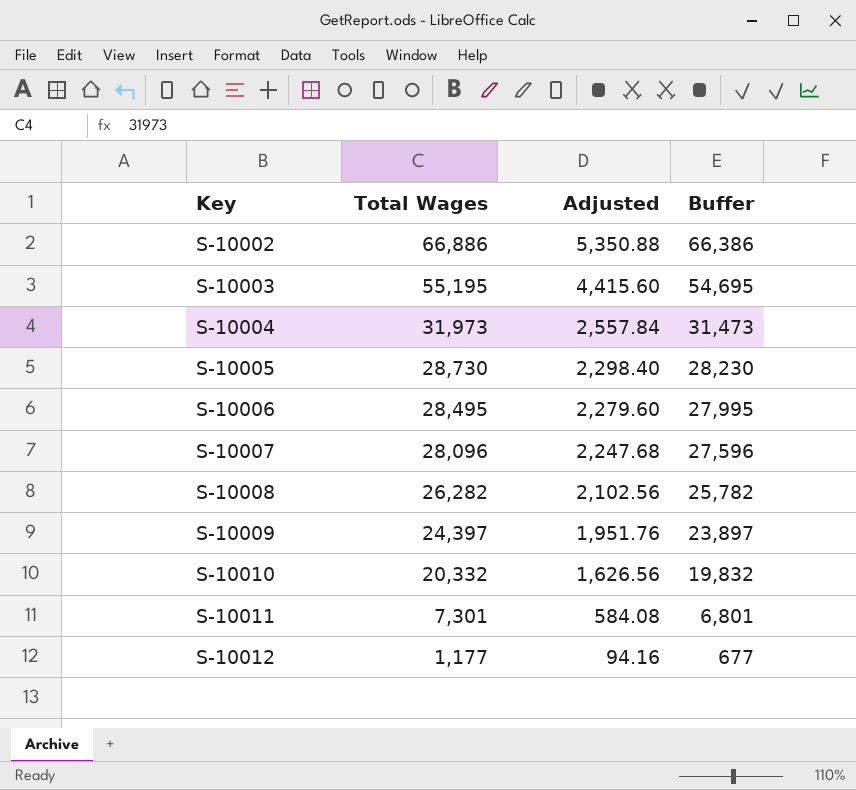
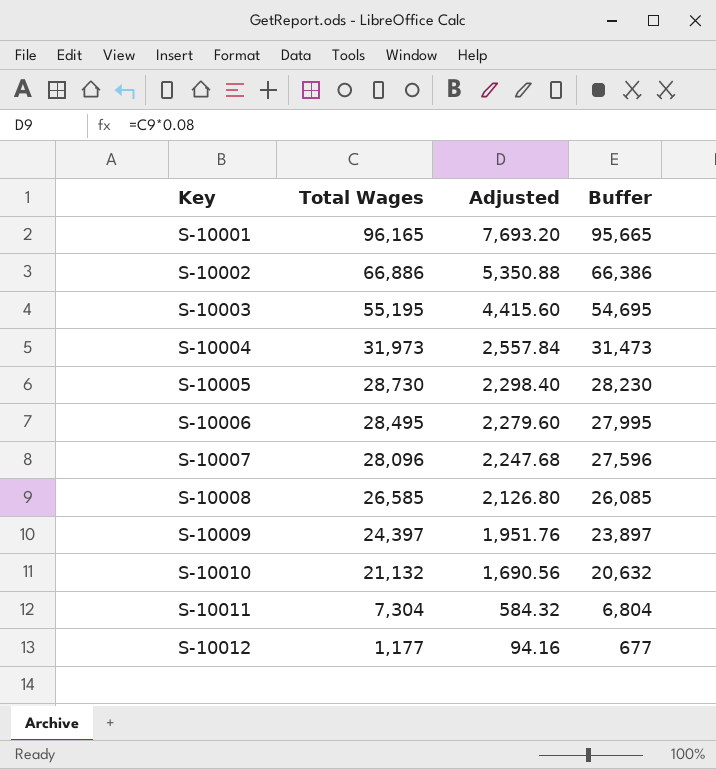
row S-10001: none -> 96,165 | 7,693.20 | 95,665
S-10008 | Total Wages: 26,282 -> 26,585
S-10008 | Adjusted: 2,102.56 -> 2,126.80
S-10008 | Buffer: 25,782 -> 26,085
S-10010 | Total Wages: 20,332 -> 21,132
S-10010 | Adjusted: 1,626.56 -> 1,690.56
S-10010 | Buffer: 19,832 -> 20,632
S-10011 | Total Wages: 7,301 -> 7,304
S-10011 | Adjusted: 584.08 -> 584.32
S-10011 | Buffer: 6,801 -> 6,804

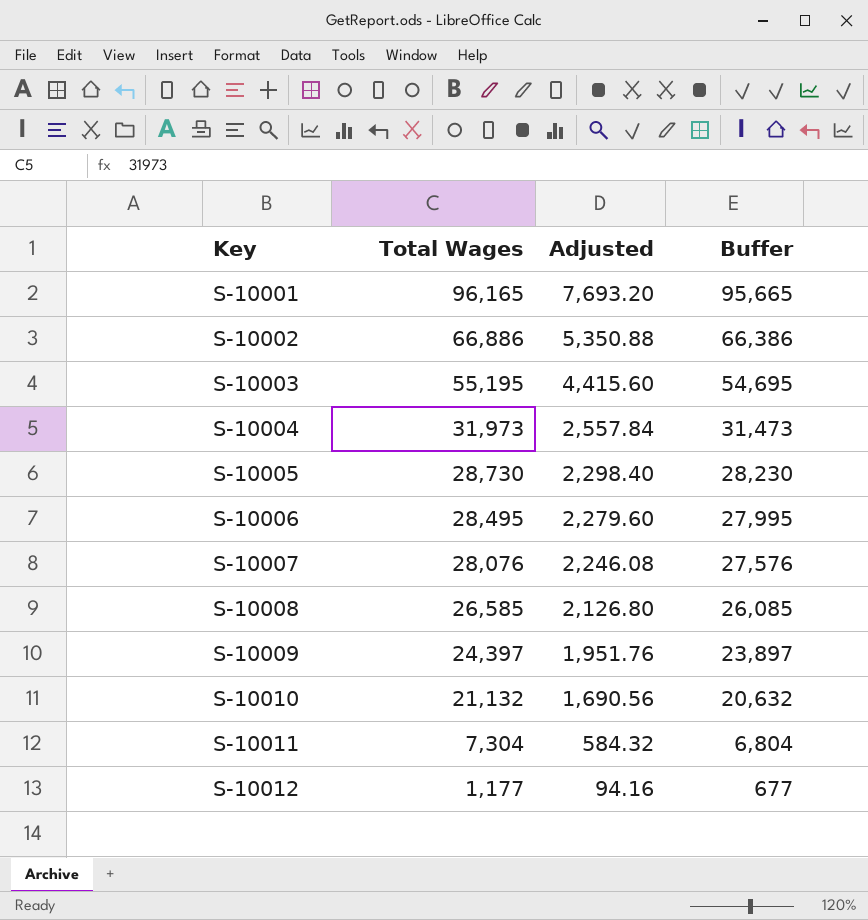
S-10007 | Total Wages: 28,096 -> 28,076
S-10007 | Adjusted: 2,247.68 -> 2,246.08
S-10007 | Buffer: 27,596 -> 27,576

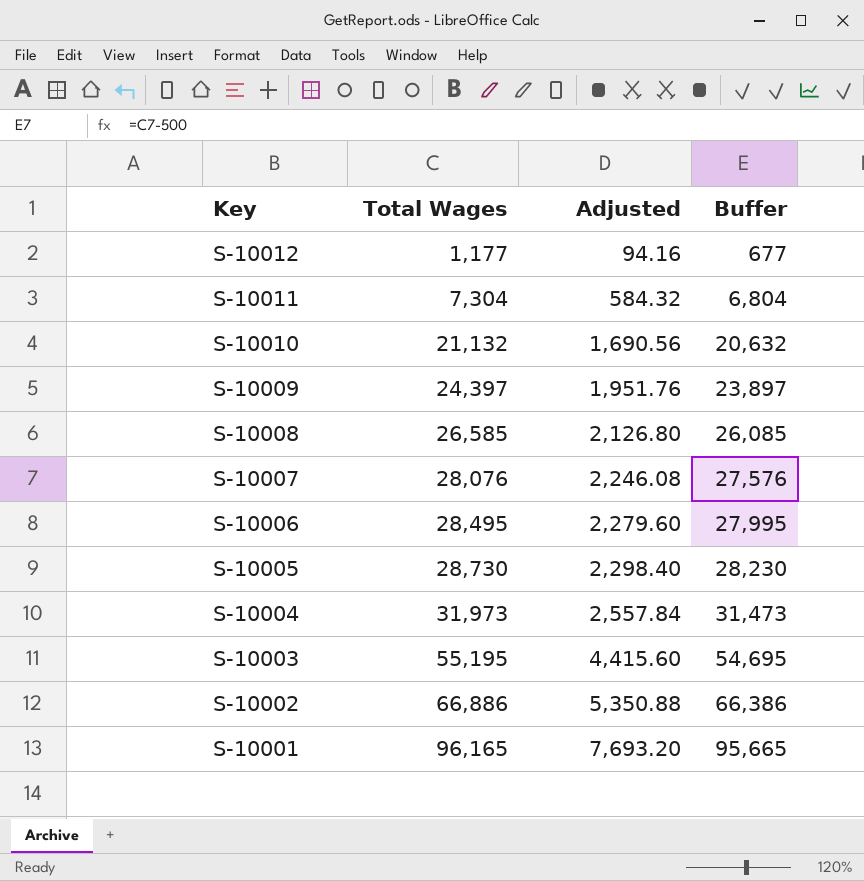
row order: Key ascending -> Key descending

